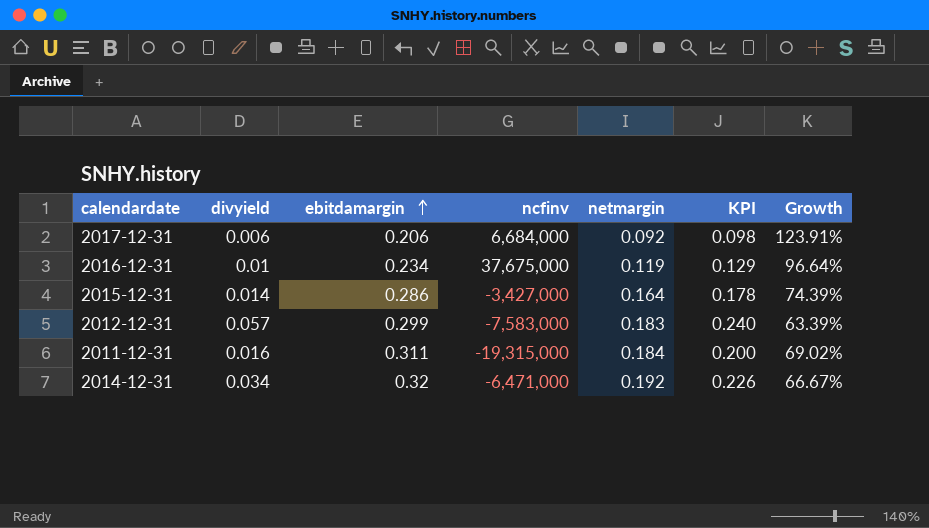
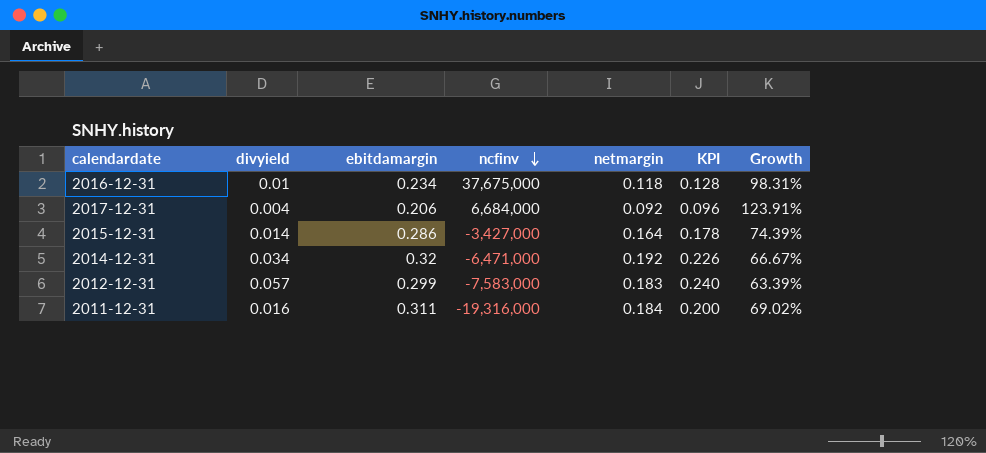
row order: ebitdamargin ascending -> ncfinv descending
2016-12-31 | netmargin: 0.119 -> 0.118
2016-12-31 | KPI: 0.129 -> 0.128
2016-12-31 | Growth: 96.64% -> 98.31%
2017-12-31 | divyield: 0.006 -> 0.004
2017-12-31 | KPI: 0.098 -> 0.096
2011-12-31 | ncfinv: -19,315,000 -> -19,316,000

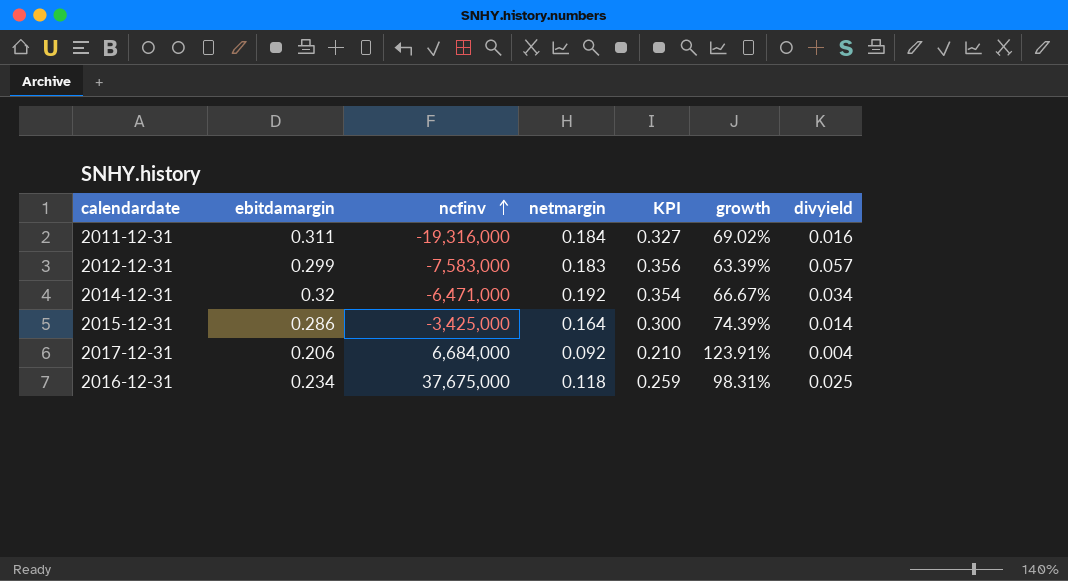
row order: ncfinv descending -> ncfinv ascending
column KPI | formula: [divyield] + [netmargin] -> [ebitdamargin] + [divyield]
column name: Growth -> growth
column divyield | position: 2 -> 7
2015-12-31 | ncfinv: -3,427,000 -> -3,425,000
2016-12-31 | divyield: 0.01 -> 0.025

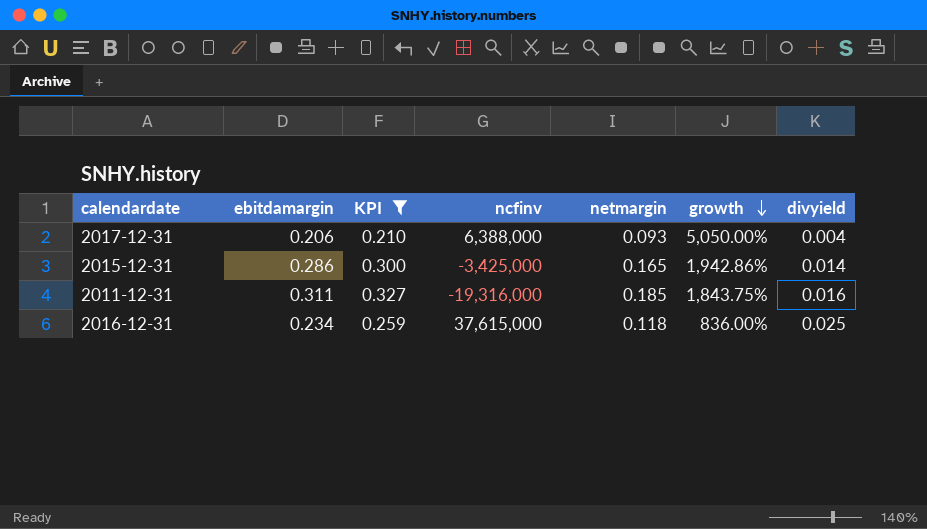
filter: none -> KPI <= 0.327
row order: ncfinv ascending -> growth descending
column KPI | position: 5 -> 3
column growth | formula: ([ebitdamargin] - [netmargin]) / [netmargin] -> ([ebitdamargin] - [divyield]) / [divyield]
2017-12-31 | ncfinv: 6,684,000 -> 6,388,000
2017-12-31 | netmargin: 0.092 -> 0.093
2015-12-31 | netmargin: 0.164 -> 0.165
2011-12-31 | netmargin: 0.184 -> 0.185
2016-12-31 | ncfinv: 37,675,000 -> 37,615,000

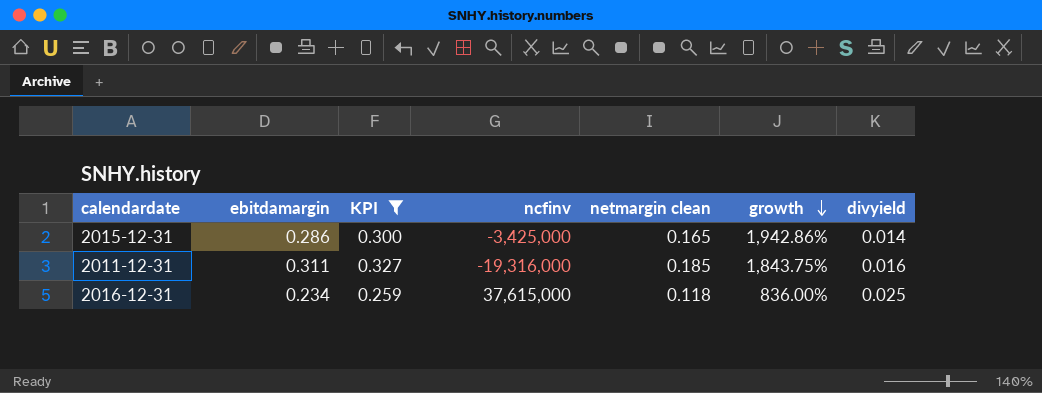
column name: netmargin -> netmargin clean
row 2017-12-31: 0.206 | 0.210 | 6,388,000 | 0.093 | 5,050.00% | 0.004 -> none

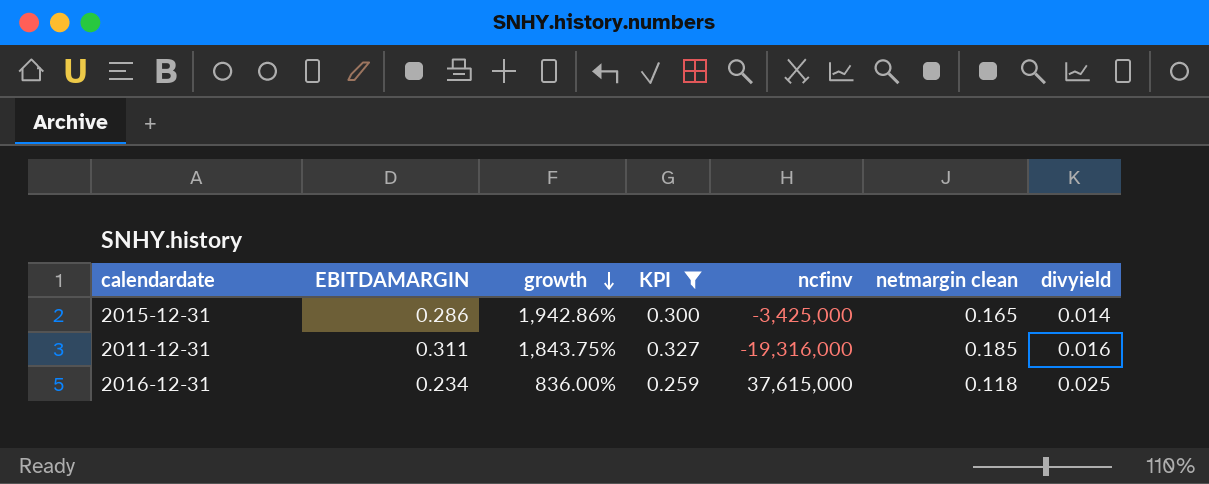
column name: ebitdamargin -> EBITDAMARGIN
column growth | position: 6 -> 3

